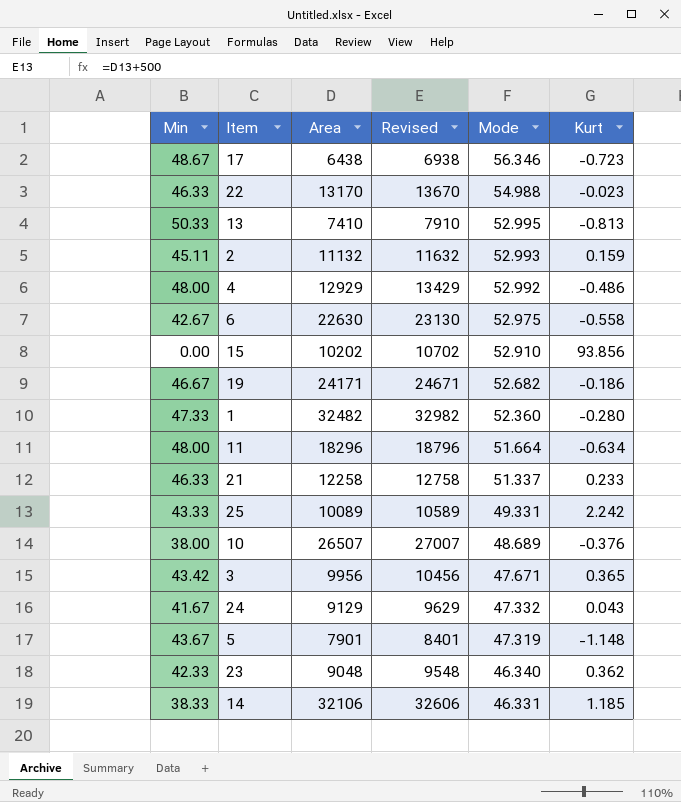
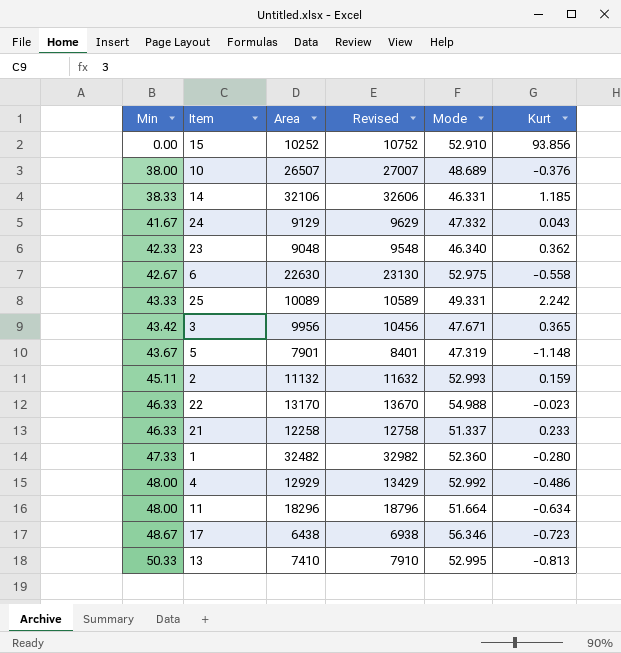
row order: Mode descending -> Min ascending
row 19: 46.67 | 24171 | 24671 | 52.682 | -0.186 -> none
15 | Area: 10202 -> 10252
15 | Revised: 10702 -> 10752

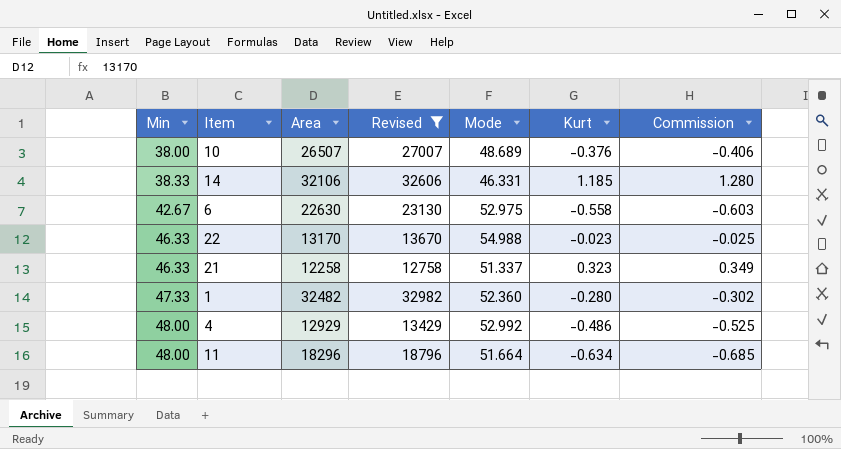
filter: none -> Revised >= 12758
column Commission | formula: none -> [Kurt] * 1.08
21 | Kurt: 0.233 -> 0.323

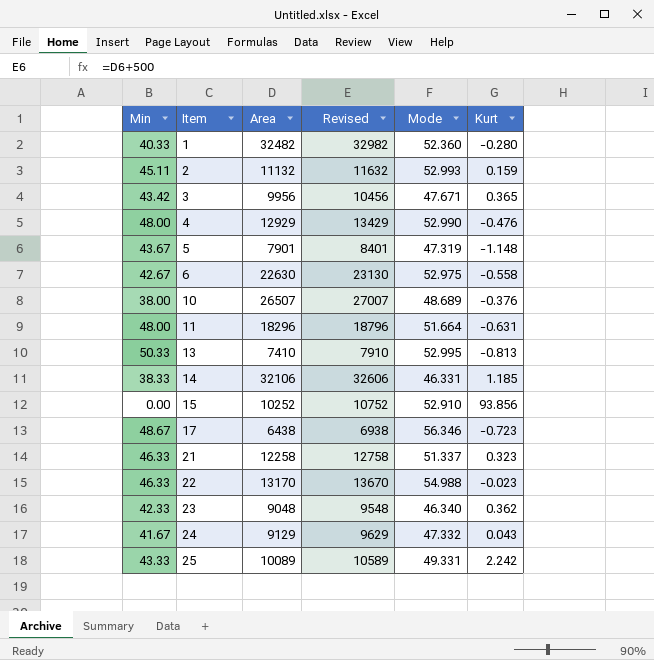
filter: Revised >= 12758 -> none
row order: Min ascending -> Item ascending
column Commission | formula: [Kurt] * 1.08 -> none
1 | Min: 47.33 -> 40.33
4 | Mode: 52.992 -> 52.990
4 | Kurt: -0.486 -> -0.476
11 | Kurt: -0.634 -> -0.631

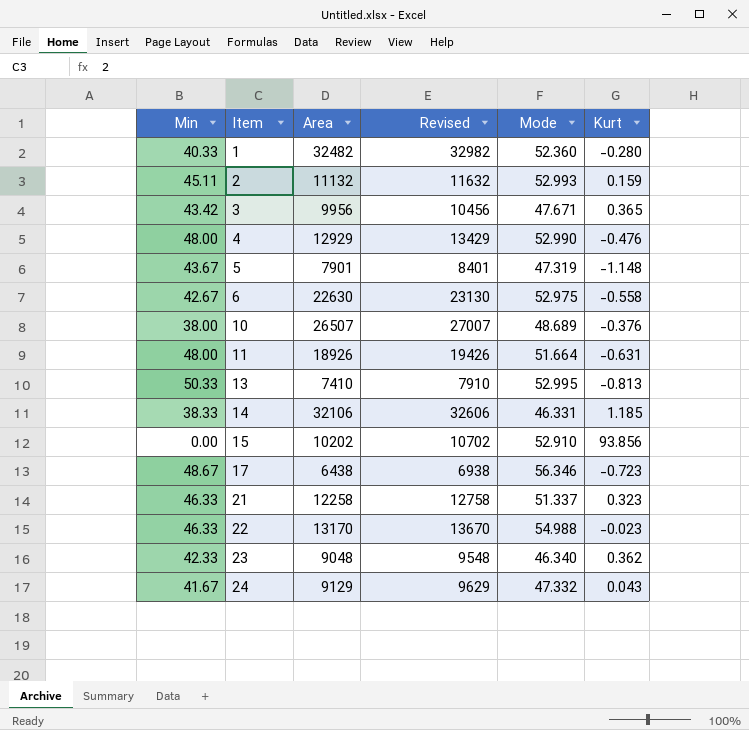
row 25: 43.33 | 10089 | 10589 | 49.331 | 2.242 -> none
11 | Area: 18296 -> 18926
11 | Revised: 18796 -> 19426
15 | Area: 10252 -> 10202
15 | Revised: 10752 -> 10702

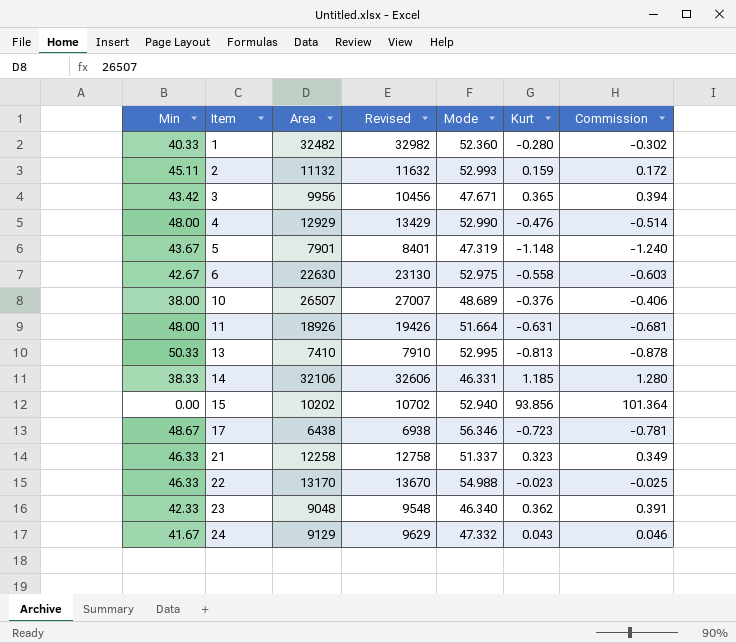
column Commission | formula: none -> [Kurt] * 1.08
15 | Mode: 52.910 -> 52.940

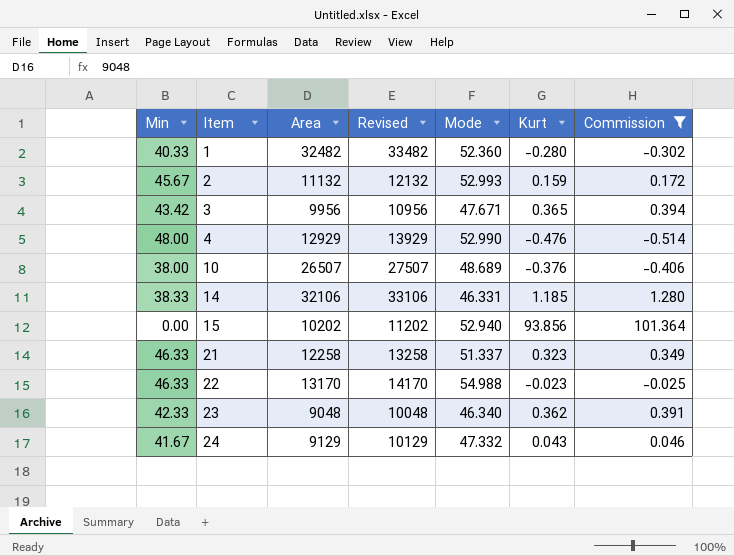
filter: none -> Commission >= -0.514
column Revised | formula: [Area] + 500 -> [Area] + 1000
2 | Min: 45.11 -> 45.67

